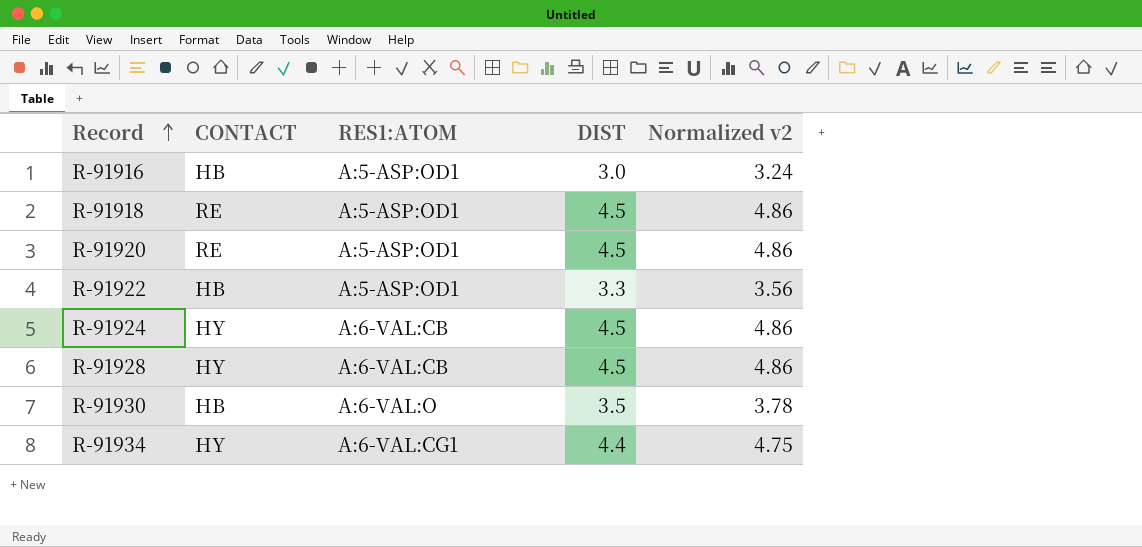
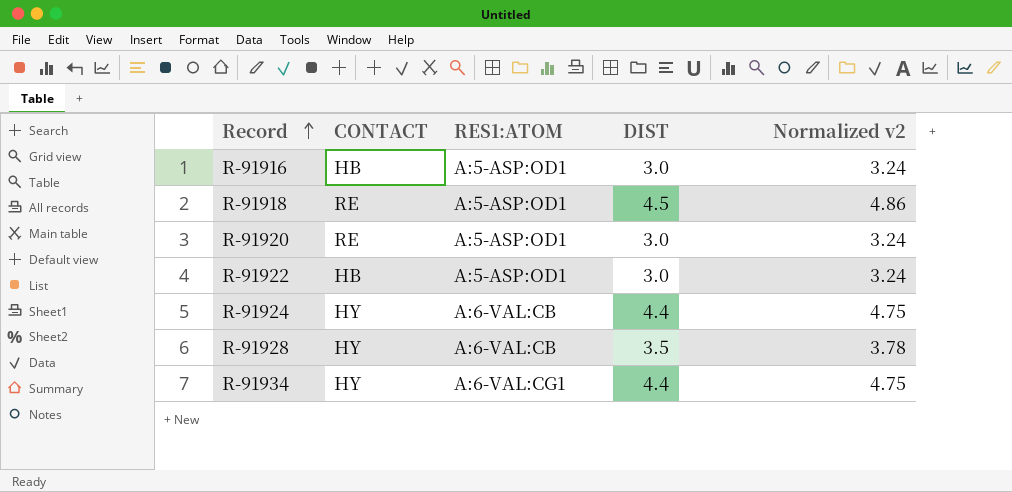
row R-91930: HB | A:6-VAL:O | 3.5 | 3.78 -> none
R-91920 | DIST: 4.5 -> 3.0
R-91920 | Normalized v2: 4.86 -> 3.24
R-91922 | DIST: 3.3 -> 3.0
R-91922 | Normalized v2: 3.56 -> 3.24
R-91924 | DIST: 4.5 -> 4.4
R-91924 | Normalized v2: 4.86 -> 4.75
R-91928 | DIST: 4.5 -> 3.5
R-91928 | Normalized v2: 4.86 -> 3.78

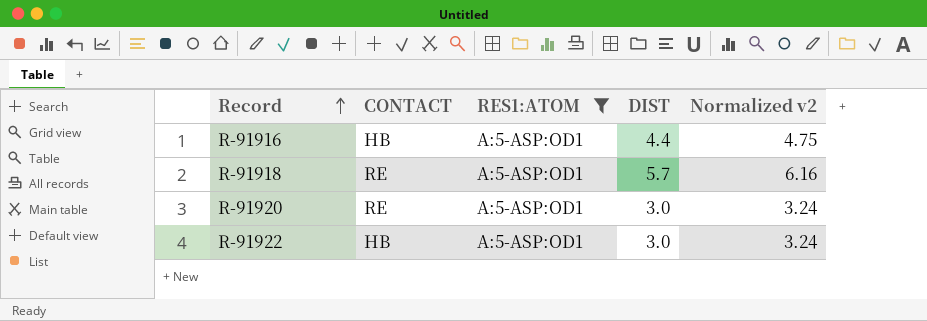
filter: none -> RES1:ATOM = A:5-ASP:OD1
R-91916 | DIST: 3.0 -> 4.4
R-91916 | Normalized v2: 3.24 -> 4.75
R-91918 | DIST: 4.5 -> 5.7
R-91918 | Normalized v2: 4.86 -> 6.16

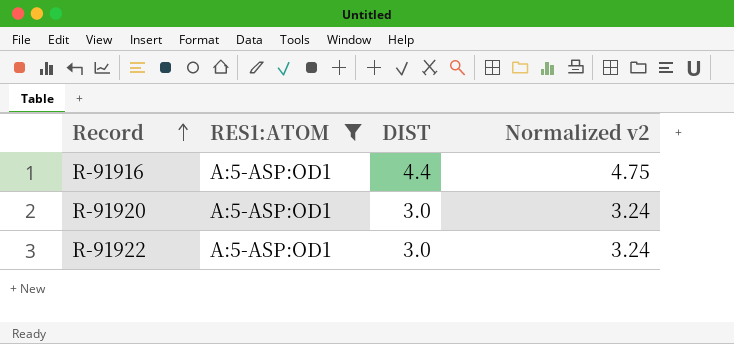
column CONTACT | position: 2 -> none
row R-91918: RE | A:5-ASP:OD1 | 5.7 | 6.16 -> none

